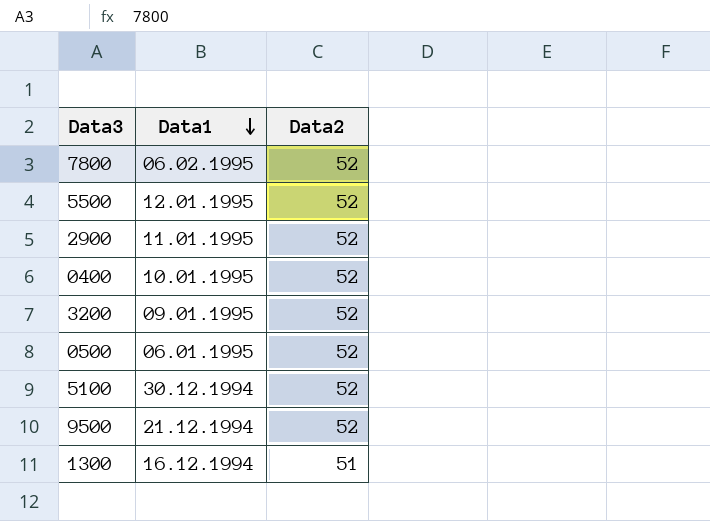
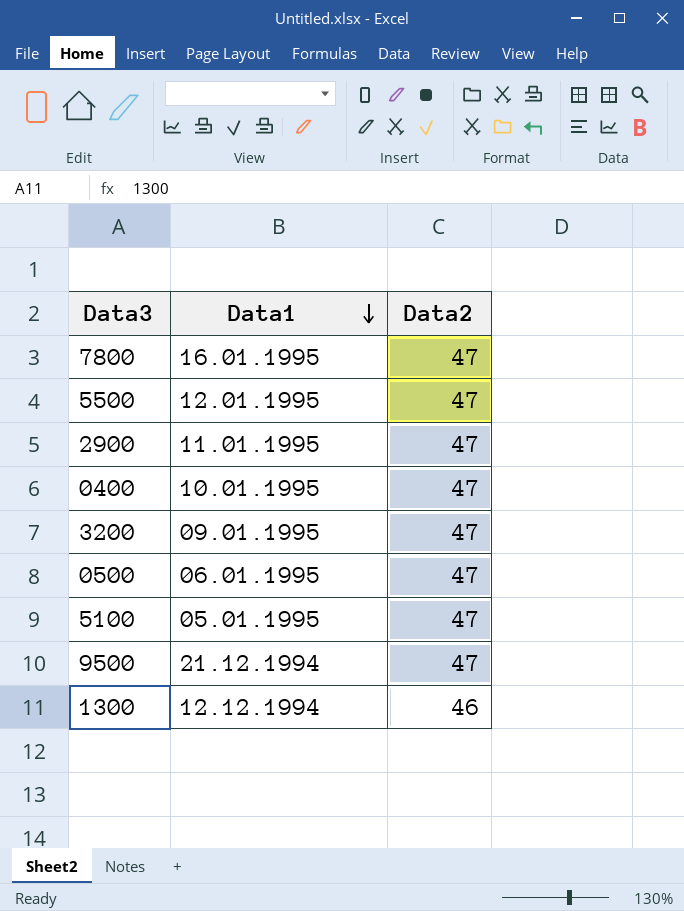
7800 | Data1: 06.02.1995 -> 16.01.1995
7800 | Data2: 52 -> 47
5500 | Data2: 52 -> 47
2900 | Data2: 52 -> 47
0400 | Data2: 52 -> 47
3200 | Data2: 52 -> 47
0500 | Data2: 52 -> 47
5100 | Data1: 30.12.1994 -> 05.01.1995
5100 | Data2: 52 -> 47
9500 | Data2: 52 -> 47
1300 | Data1: 16.12.1994 -> 12.12.1994
1300 | Data2: 51 -> 46

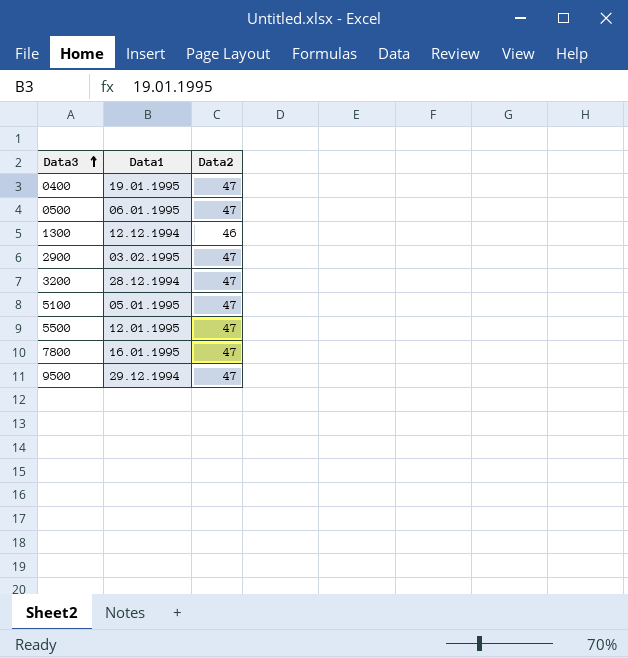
row order: Data1 descending -> Data3 ascending
0400 | Data1: 10.01.1995 -> 19.01.1995
2900 | Data1: 11.01.1995 -> 03.02.1995
3200 | Data1: 09.01.1995 -> 28.12.1994
9500 | Data1: 21.12.1994 -> 29.12.1994

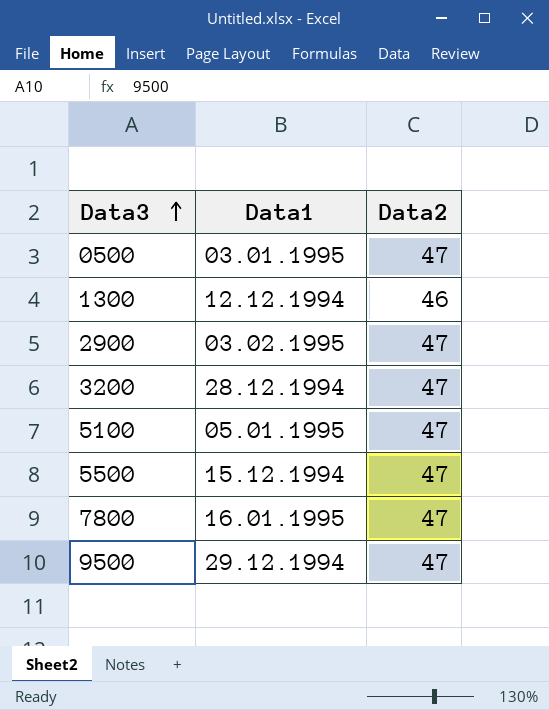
row 0400: 19.01.1995 | 47 -> none
0500 | Data1: 06.01.1995 -> 03.01.1995
5500 | Data1: 12.01.1995 -> 15.12.1994

